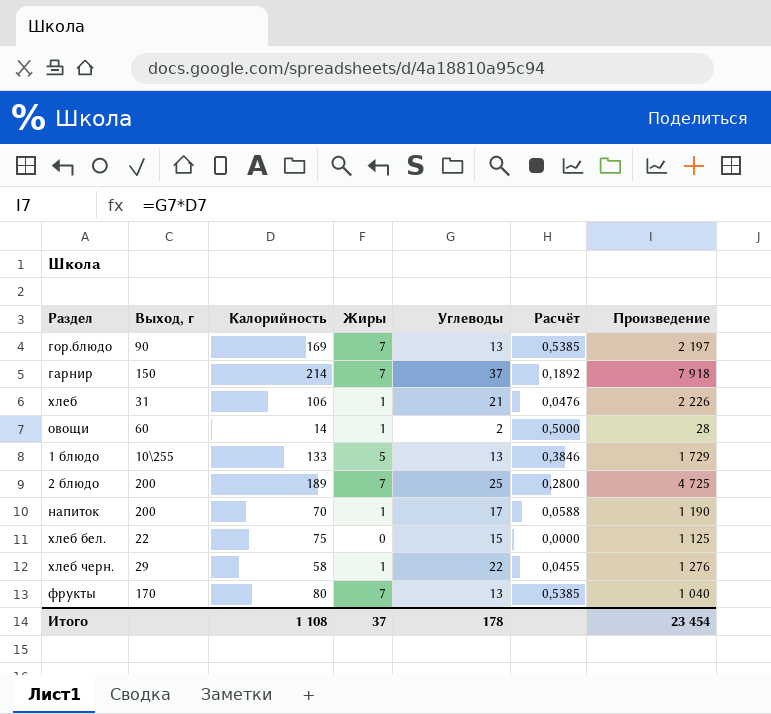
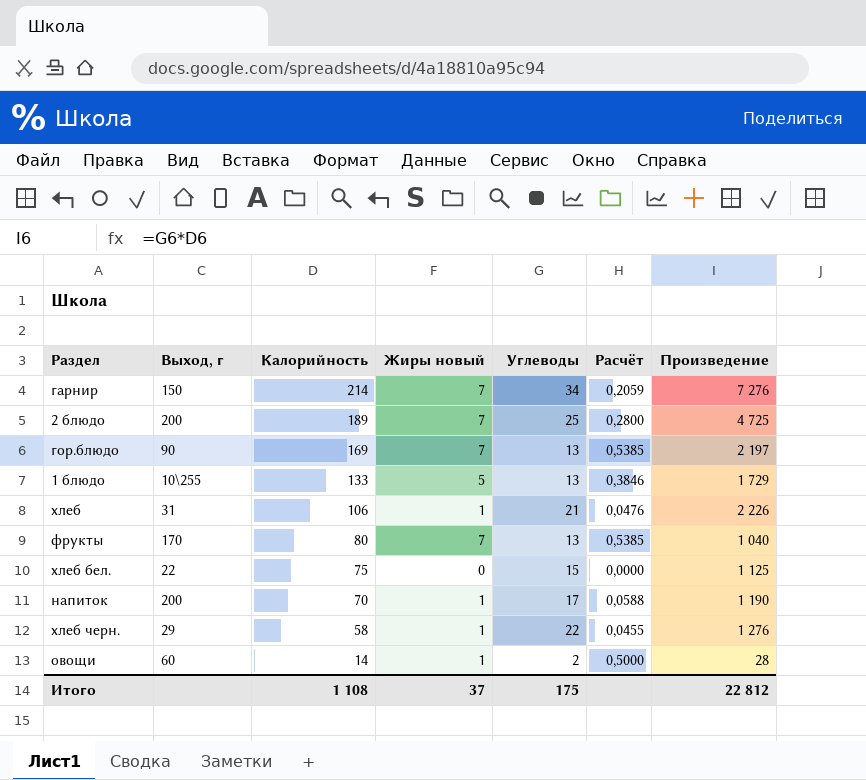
row order: none -> Калорийность descending
column name: Жиры -> Жиры новый
гарнир | Углеводы: 37 -> 34
гарнир | Расчёт: 0,1892 -> 0,2059
гарнир | Произведение: 7 918 -> 7 276
Итого | Углеводы: 178 -> 175
Итого | Произведение: 23 454 -> 22 812

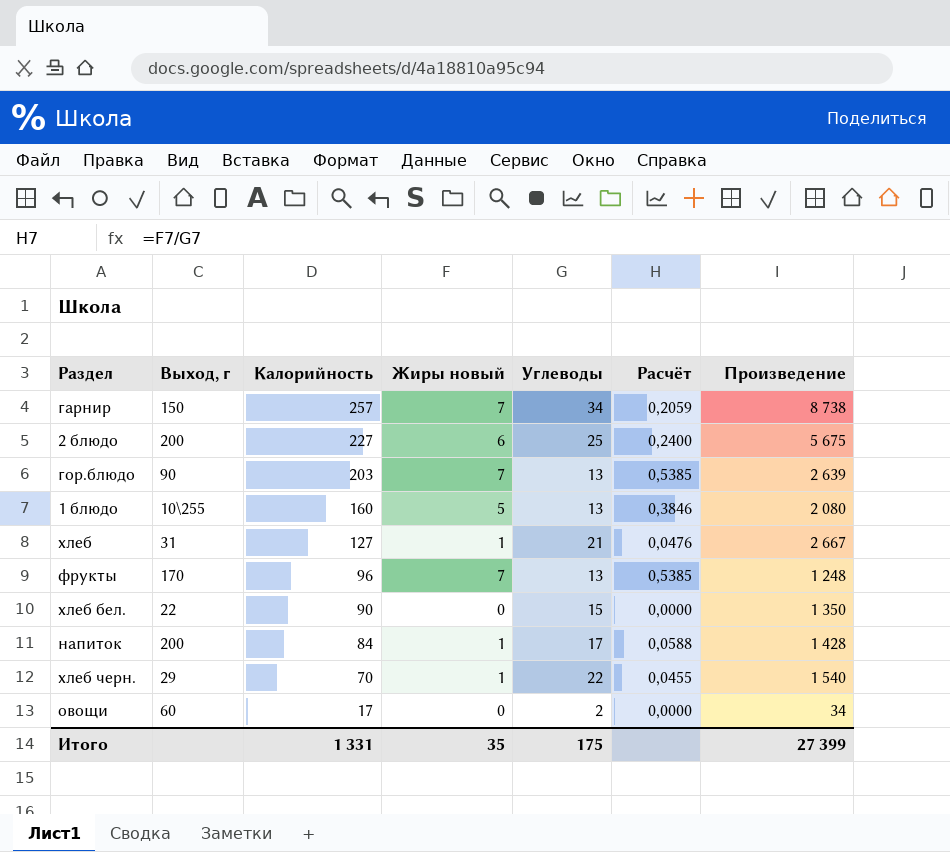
гарнир | Калорийность: 214 -> 257
гарнир | Произведение: 7 276 -> 8 738
2 блюдо | Калорийность: 189 -> 227
2 блюдо | Жиры новый: 7 -> 6
2 блюдо | Расчёт: 0,2800 -> 0,2400
2 блюдо | Произведение: 4 725 -> 5 675
гор.блюдо | Калорийность: 169 -> 203
гор.блюдо | Произведение: 2 197 -> 2 639
1 блюдо | Калорийность: 133 -> 160
1 блюдо | Произведение: 1 729 -> 2 080
хлеб | Калорийность: 106 -> 127
хлеб | Произведение: 2 226 -> 2 667
фрукты | Калорийность: 80 -> 96
фрукты | Произведение: 1 040 -> 1 248
хлеб бел. | Калорийность: 75 -> 90
хлеб бел. | Произведение: 1 125 -> 1 350
напиток | Калорийность: 70 -> 84
напиток | Произведение: 1 190 -> 1 428
хлеб черн. | Калорийность: 58 -> 70
хлеб черн. | Произведение: 1 276 -> 1 540
овощи | Калорийность: 14 -> 17
овощи | Жиры новый: 1 -> 0
овощи | Расчёт: 0,5000 -> 0,0000
овощи | Произведение: 28 -> 34
Итого | Калорийность: 1 108 -> 1 331
Итого | Жиры новый: 37 -> 35
Итого | Произведение: 22 812 -> 27 399

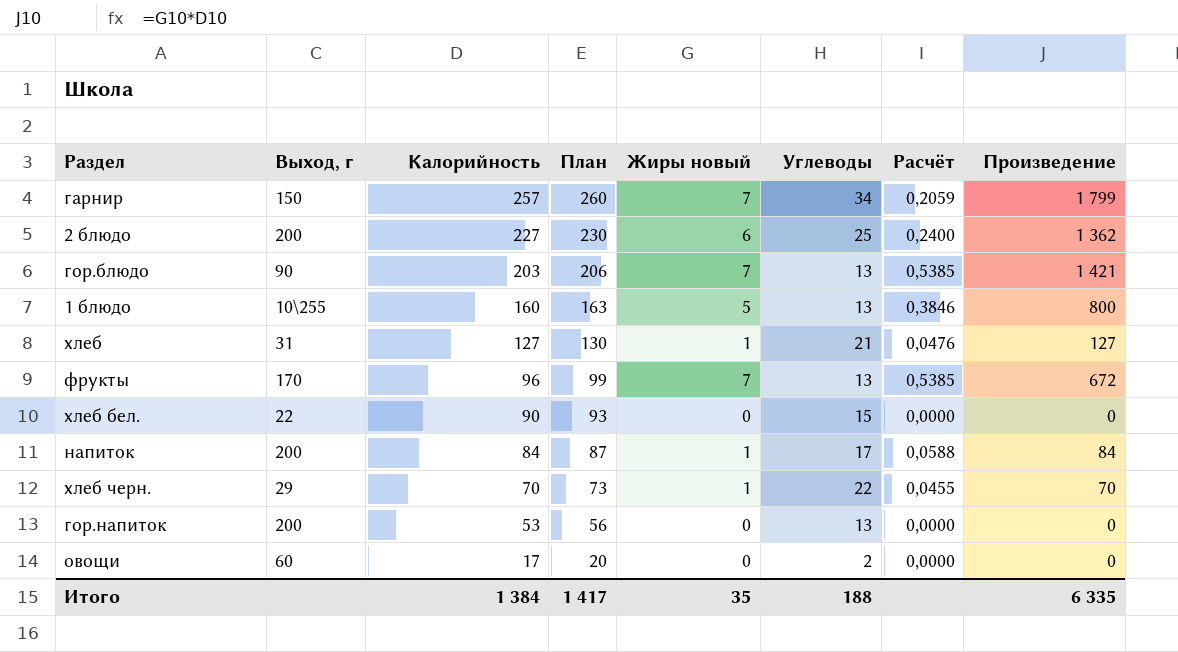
column План | formula: none -> [Калорийность] + 3
column Произведение | formula: [Калорийность] * [Углеводы] -> [Калорийность] * [Жиры новый]
row гор.напиток: none -> 200 | 53 | 56 | 0 | 13 | 0,0000 | 0
Итого | Калорийность: 1 331 -> 1 384
Итого | Углеводы: 175 -> 188
Итого | Произведение: 27 399 -> 6 335

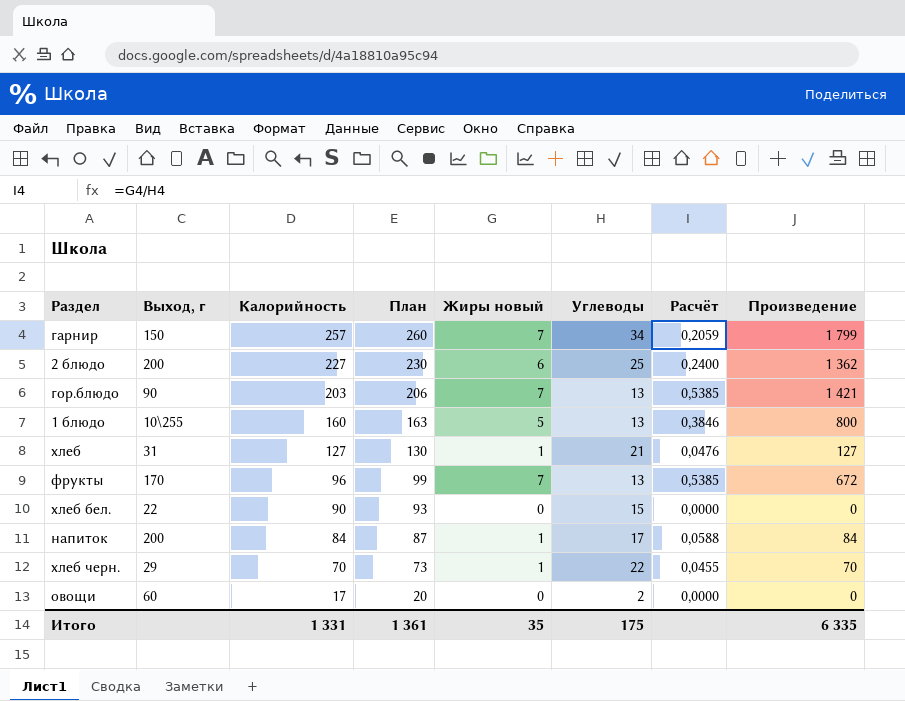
row гор.напиток: 200 | 53 | 56 | 0 | 13 | 0,0000 | 0 -> none
Итого | Калорийность: 1 384 -> 1 331
Итого | План: 1 417 -> 1 361
Итого | Углеводы: 188 -> 175

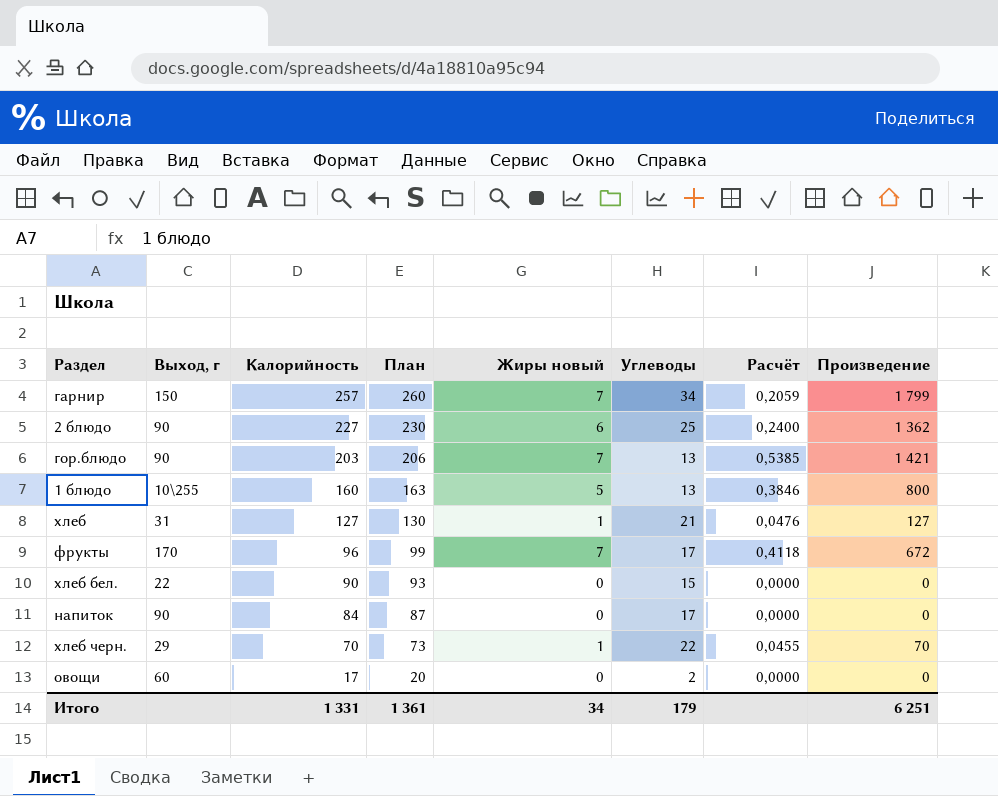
2 блюдо | Выход, г: 200 -> 90
фрукты | Углеводы: 13 -> 17
фрукты | Расчёт: 0,5385 -> 0,4118
напиток | Выход, г: 200 -> 90
напиток | Жиры новый: 1 -> 0
напиток | Расчёт: 0,0588 -> 0,0000
напиток | Произведение: 84 -> 0
Итого | Жиры новый: 35 -> 34
Итого | Углеводы: 175 -> 179
Итого | Произведение: 6 335 -> 6 251

